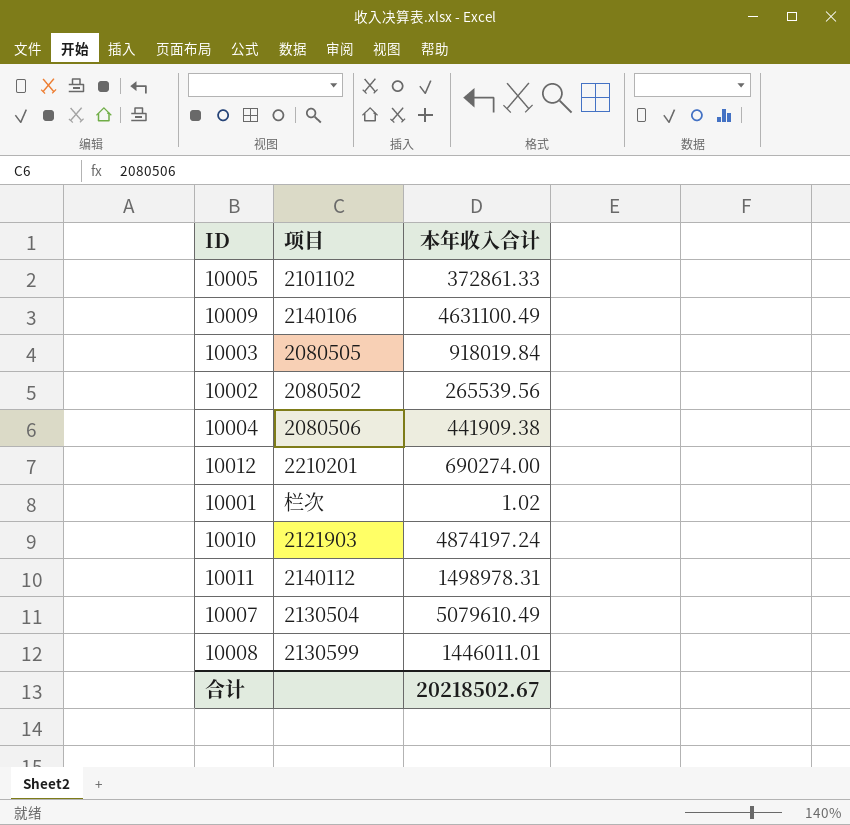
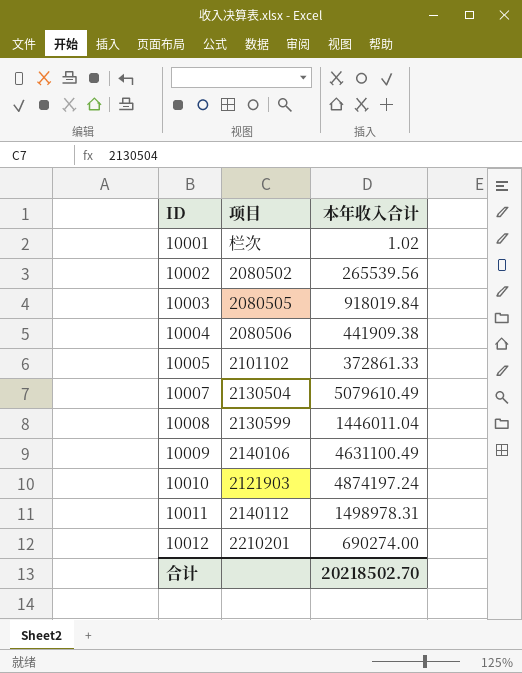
row order: none -> ID ascending
10008 | 本年收入合计: 1446011.01 -> 1446011.04
合计 | 本年收入合计: 20218502.67 -> 20218502.70

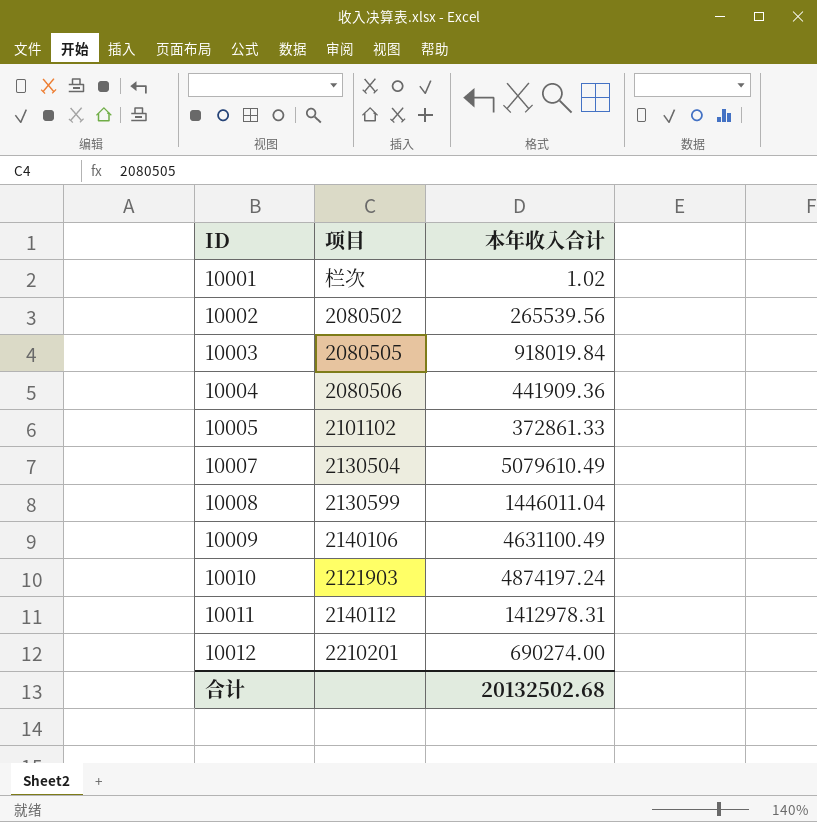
10004 | 本年收入合计: 441909.38 -> 441909.36
10011 | 本年收入合计: 1498978.31 -> 1412978.31
合计 | 本年收入合计: 20218502.70 -> 20132502.68

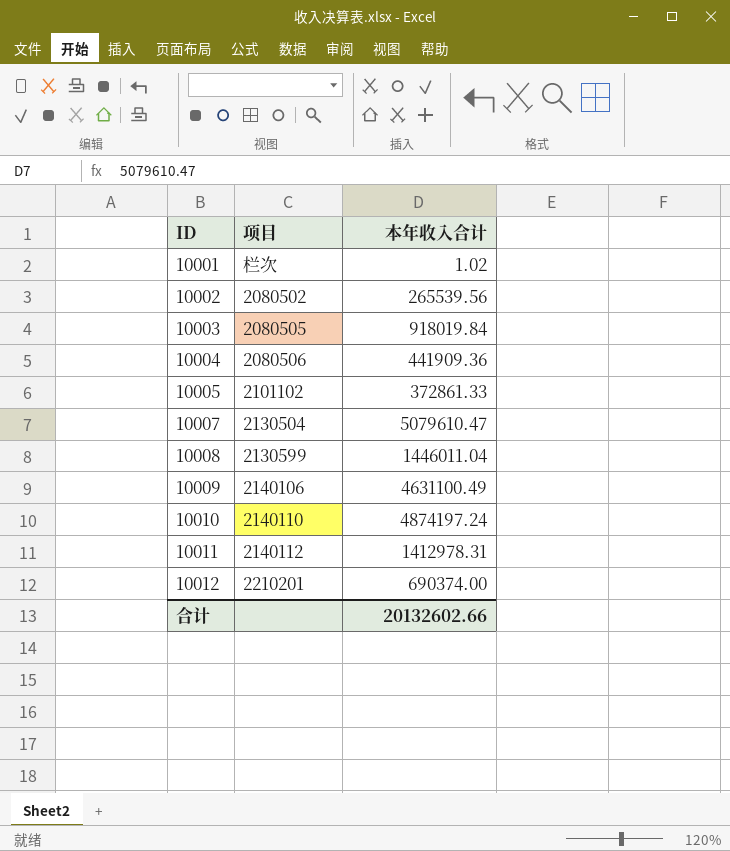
10007 | 本年收入合计: 5079610.49 -> 5079610.47
10010 | 项目: 2121903 -> 2140110
10012 | 本年收入合计: 690274.00 -> 690374.00
合计 | 本年收入合计: 20132502.68 -> 20132602.66

